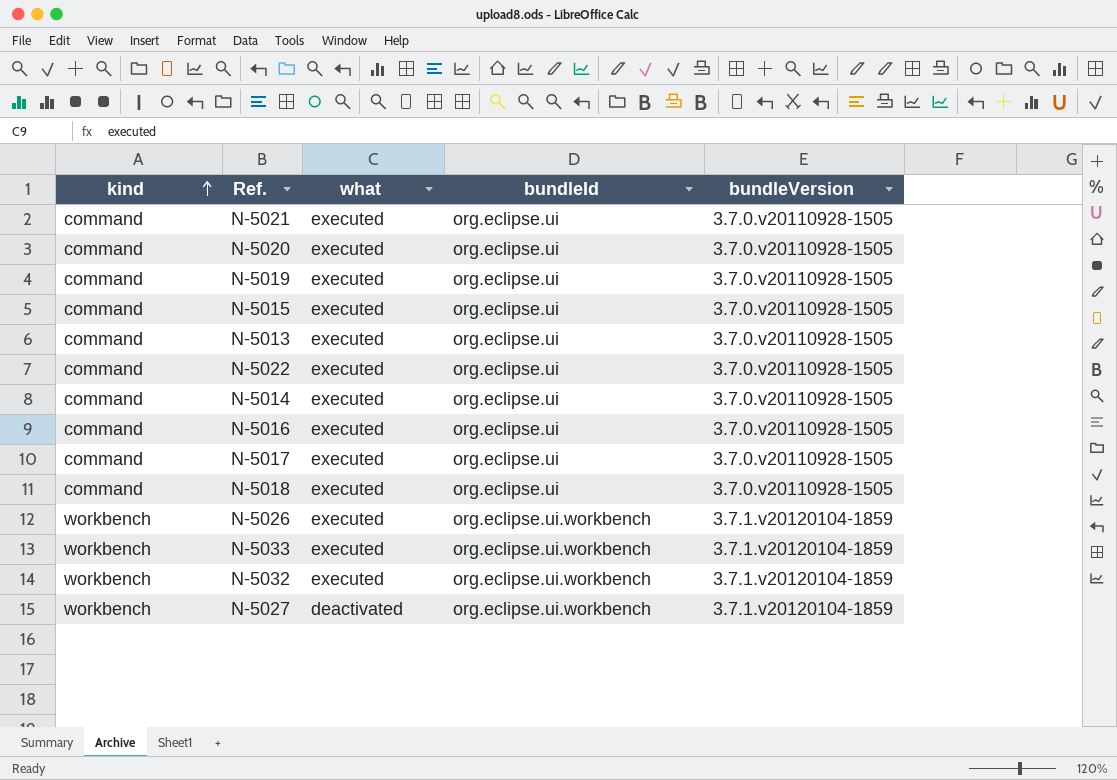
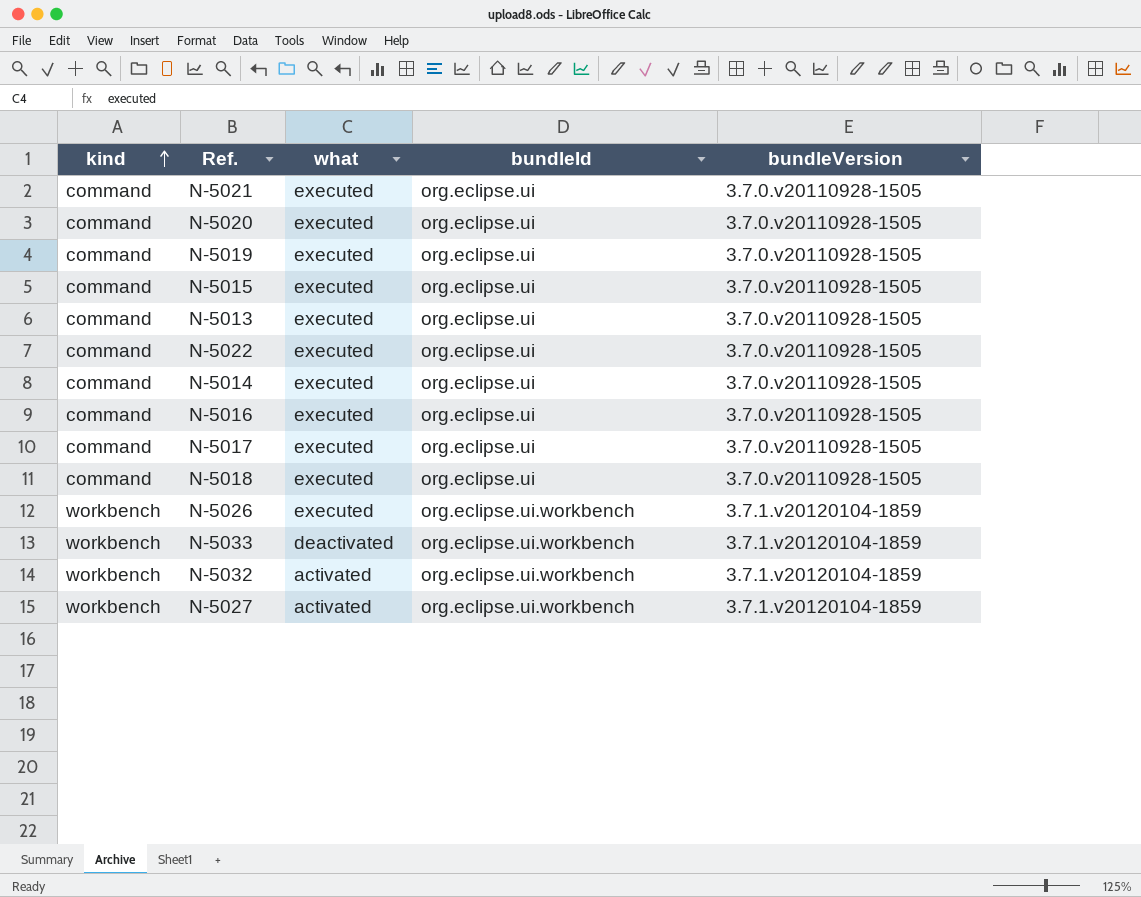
N-5033 | what: executed -> deactivated
N-5032 | what: executed -> activated
N-5027 | what: deactivated -> activated

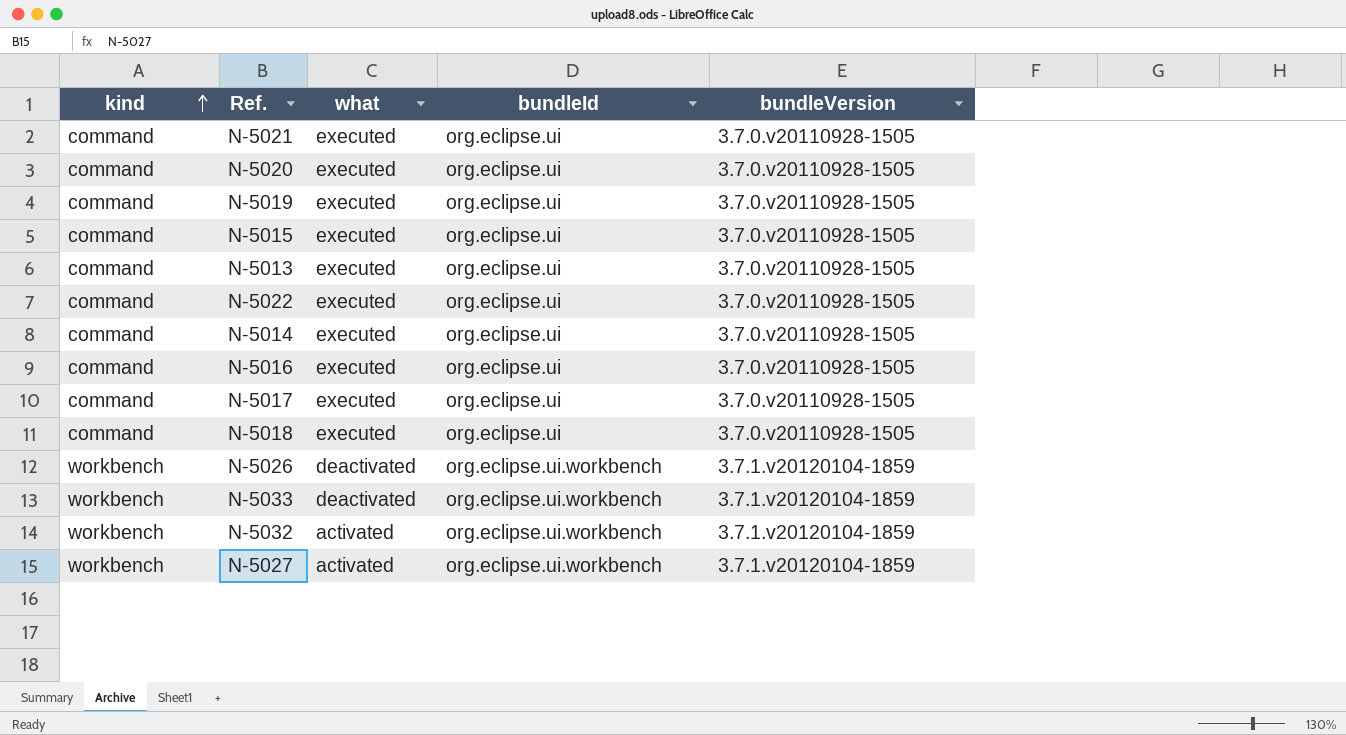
N-5026 | what: executed -> deactivated

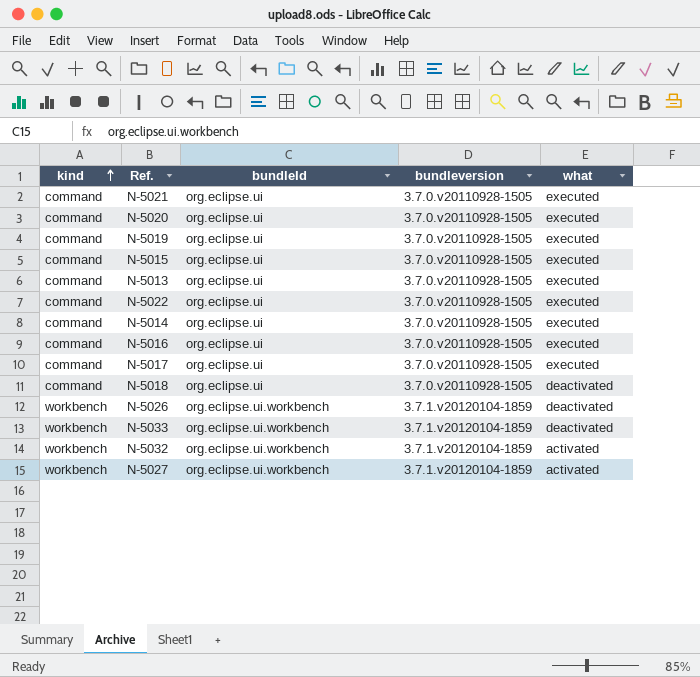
column name: bundleVersion -> bundleversion
column what | position: 3 -> 5
N-5018 | what: executed -> deactivated

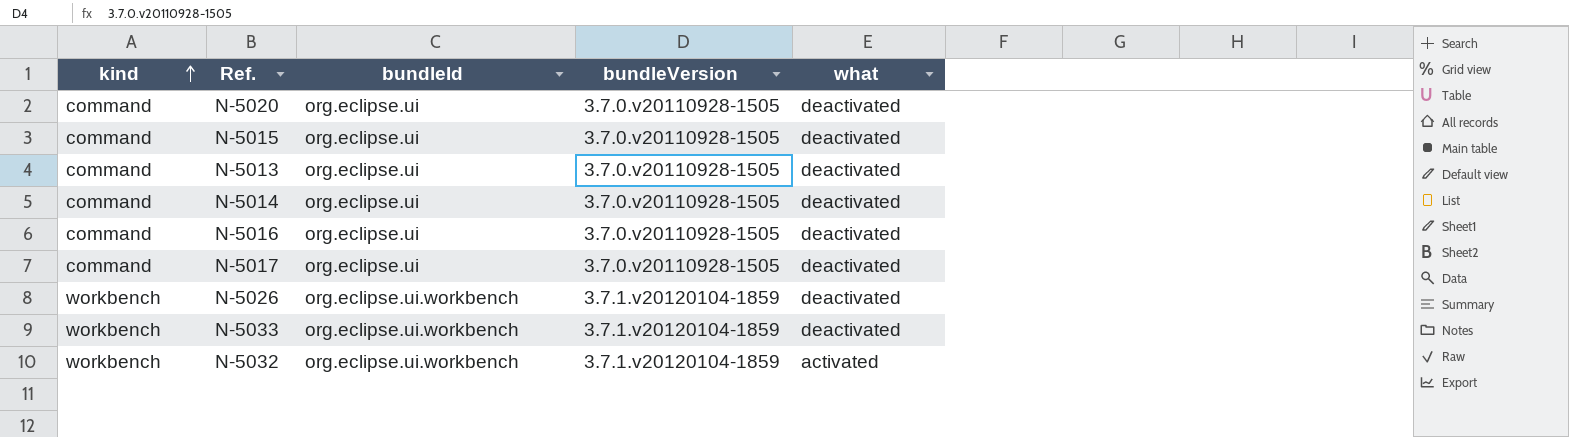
column name: bundleversion -> bundleVersion
row N-5021: command | org.eclipse.ui | 3.7.0.v20110928-1505 | executed -> none
row N-5019: command | org.eclipse.ui | 3.7.0.v20110928-1505 | executed -> none
row N-5022: command | org.eclipse.ui | 3.7.0.v20110928-1505 | executed -> none
row N-5018: command | org.eclipse.ui | 3.7.0.v20110928-1505 | deactivated -> none
row N-5027: workbench | org.eclipse.ui.workbench | 3.7.1.v20120104-1859 | activated -> none
N-5020 | what: executed -> deactivated
N-5015 | what: executed -> deactivated
N-5013 | what: executed -> deactivated
N-5014 | what: executed -> deactivated
N-5016 | what: executed -> deactivated
N-5017 | what: executed -> deactivated

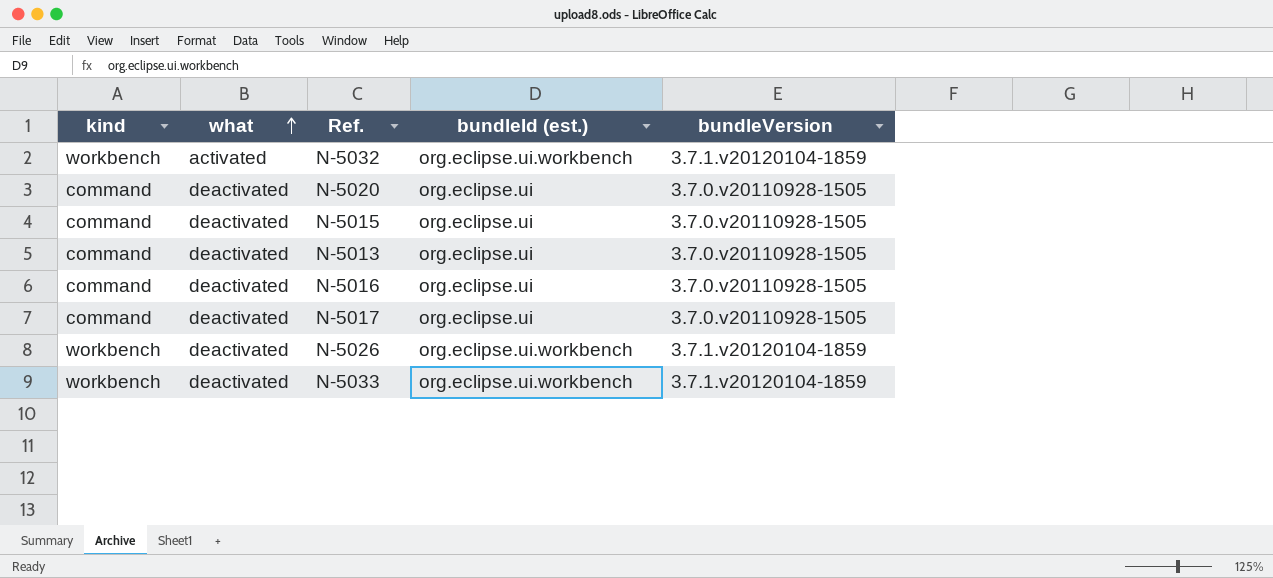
row order: kind ascending -> what ascending
column what | position: 5 -> 2
column name: bundleId -> bundleId (est.)
row N-5014: command | org.eclipse.ui | 3.7.0.v20110928-1505 | deactivated -> none

